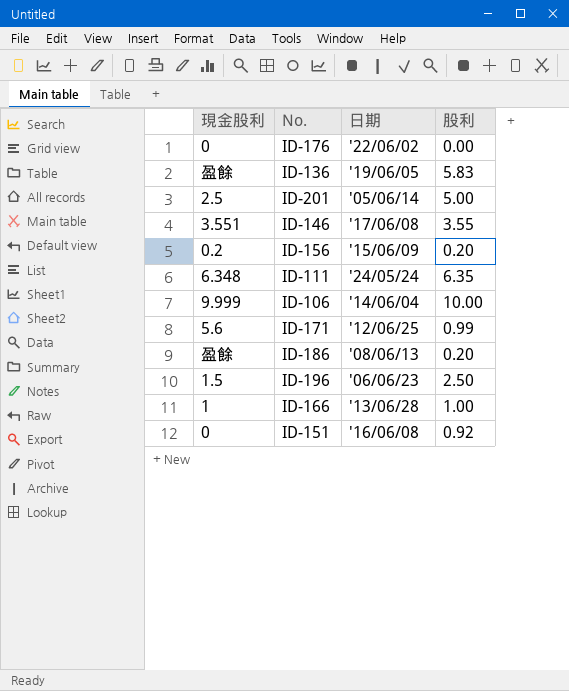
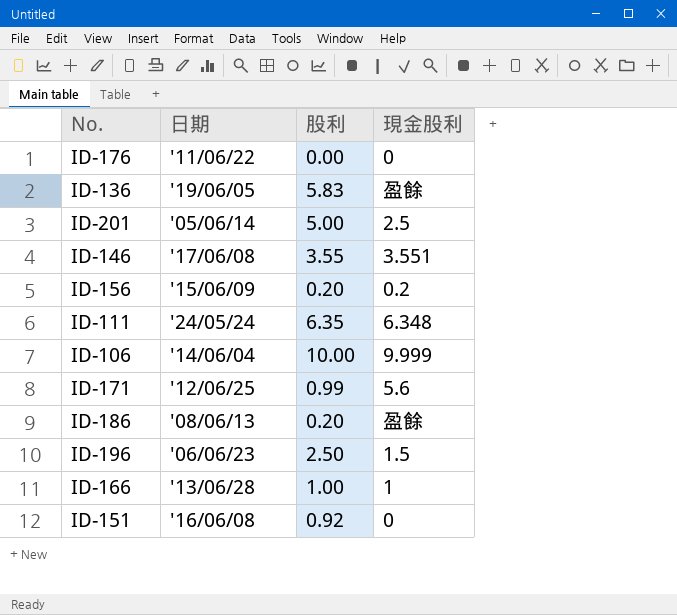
column 現金股利 | position: 1 -> 4
ID-176 | 日期: '22/06/02 -> '11/06/22

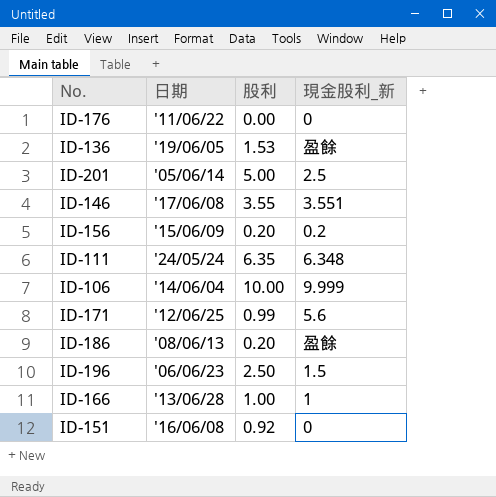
column name: 現金股利 -> 現金股利_新
ID-136 | 股利: 5.83 -> 1.53

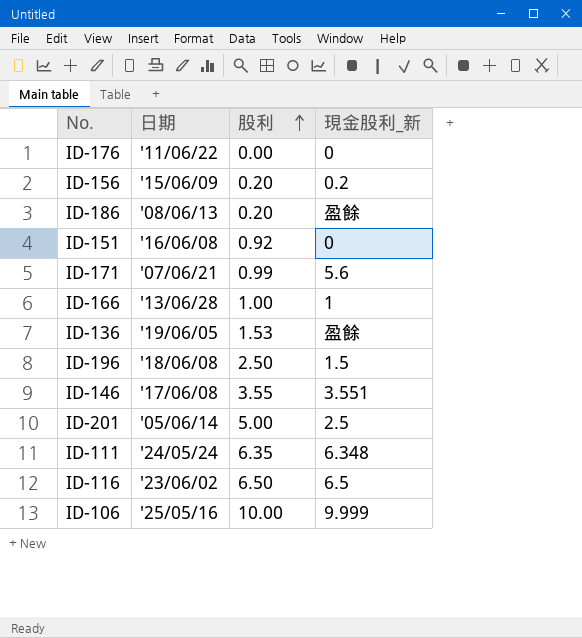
row order: none -> 股利 ascending
ID-171 | 日期: '12/06/25 -> '07/06/21
ID-196 | 日期: '06/06/23 -> '18/06/08
row ID-116: none -> '23/06/02 | 6.50 | 6.5
ID-106 | 日期: '14/06/04 -> '25/05/16

